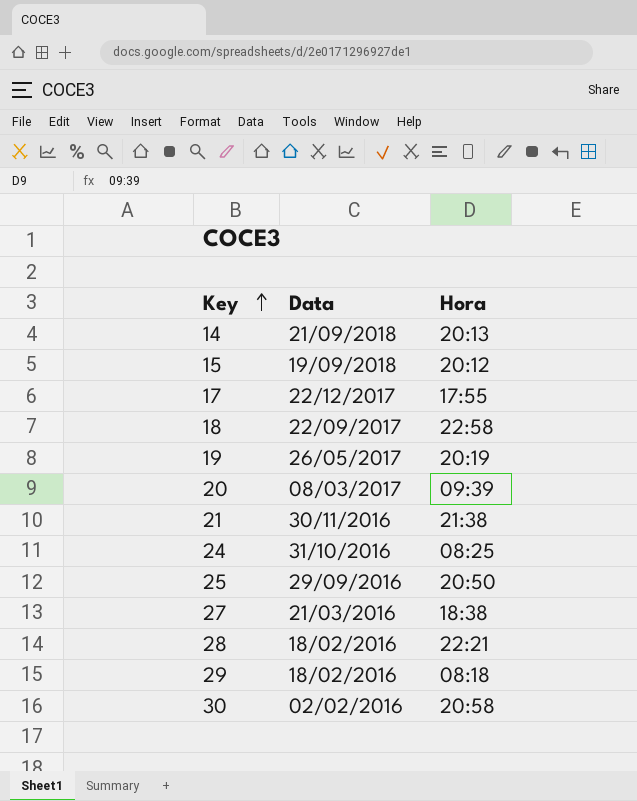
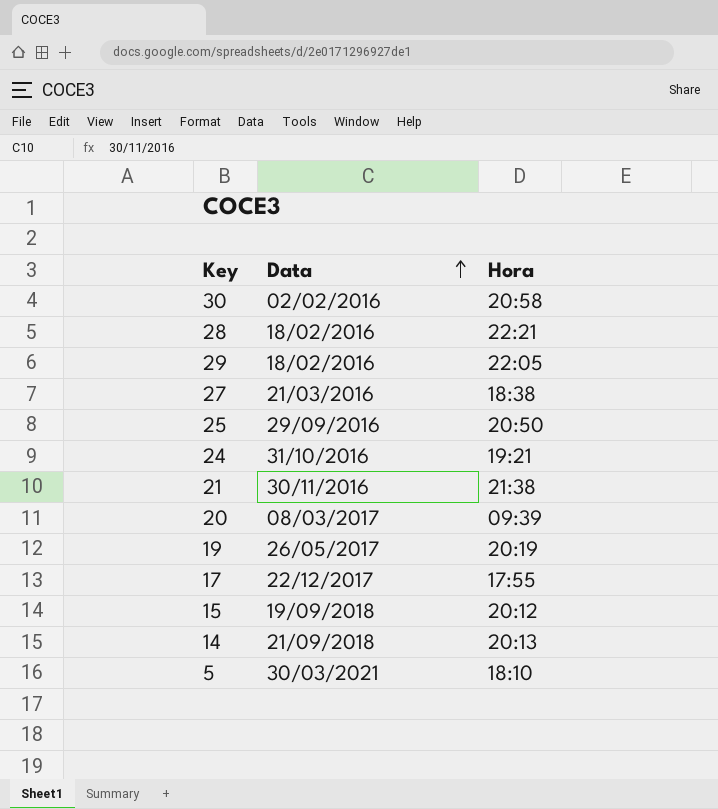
row order: Key ascending -> Data ascending
row 18: 22/09/2017 | 22:58 -> none
29 | Hora: 08:18 -> 22:05
24 | Hora: 08:25 -> 19:21
row 5: none -> 30/03/2021 | 18:10

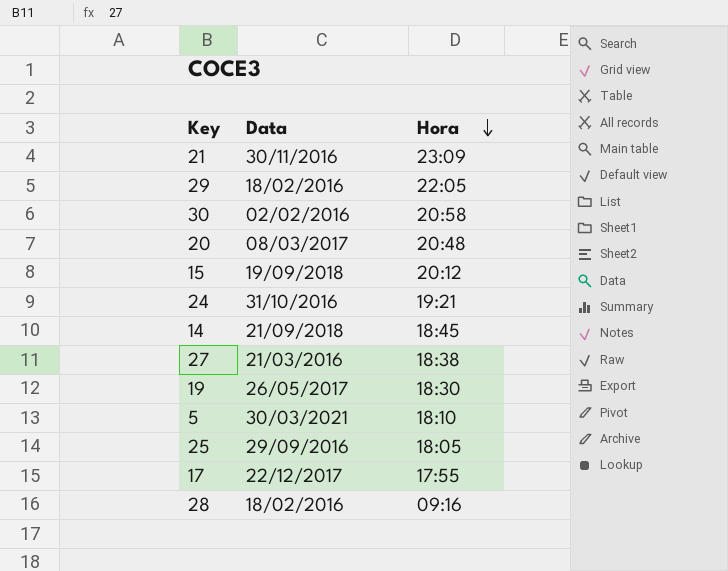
row order: Data ascending -> Hora descending
21 | Hora: 21:38 -> 23:09
20 | Hora: 09:39 -> 20:48
14 | Hora: 20:13 -> 18:45
19 | Hora: 20:19 -> 18:30
25 | Hora: 20:50 -> 18:05
28 | Hora: 22:21 -> 09:16

